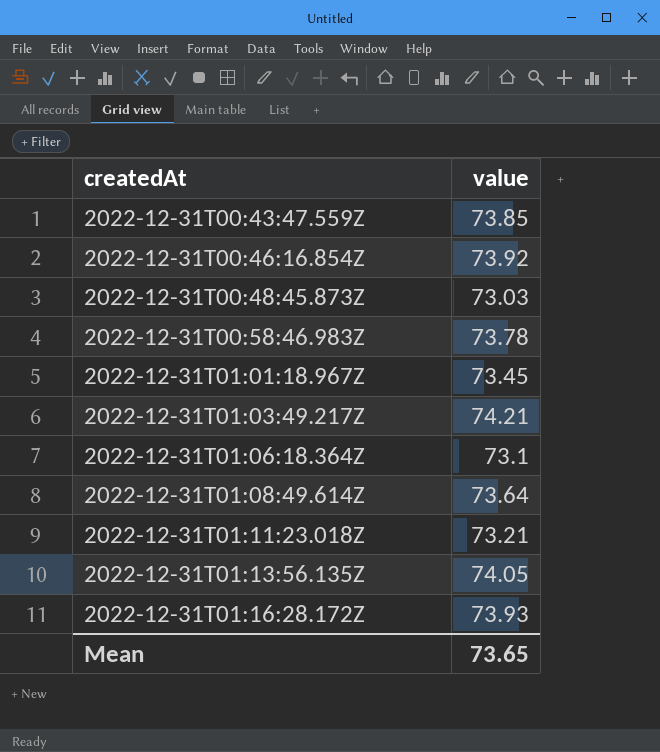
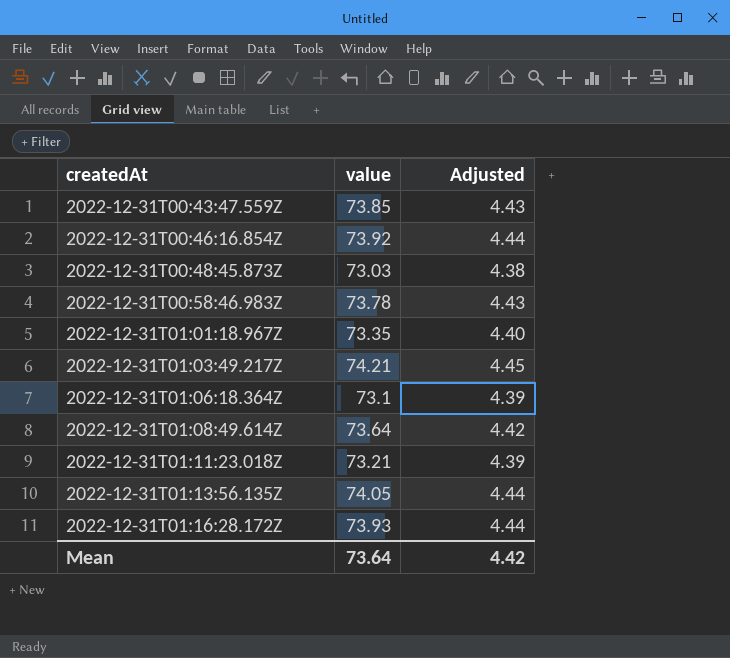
column Adjusted | formula: none -> [value] * 0.06
2022-12-31T01:01:18.967Z | value: 73.45 -> 73.35
Mean | value: 73.65 -> 73.64

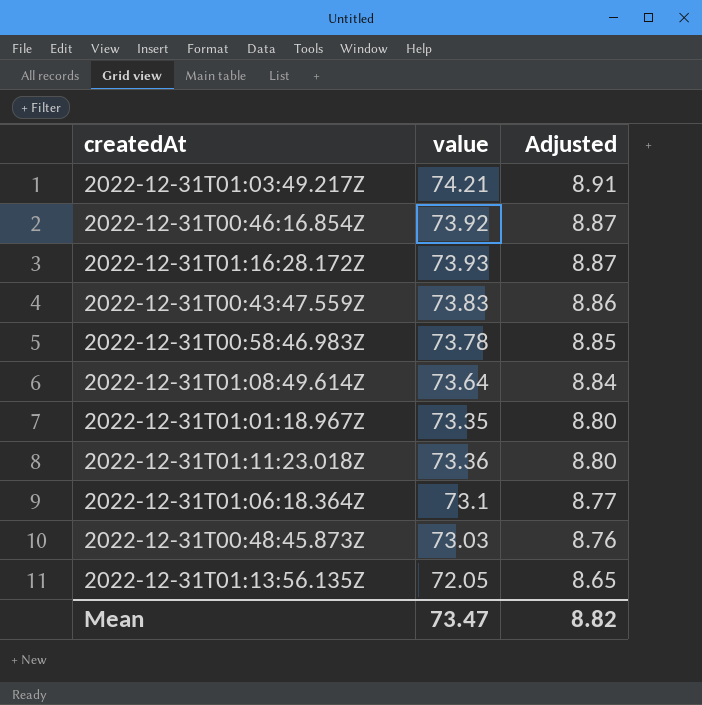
row order: createdAt ascending -> Adjusted descending
column Adjusted | formula: [value] * 0.06 -> [value] * 0.12
2022-12-31T00:43:47.559Z | value: 73.85 -> 73.83
2022-12-31T01:11:23.018Z | value: 73.21 -> 73.36
2022-12-31T01:13:56.135Z | value: 74.05 -> 72.05
Mean | value: 73.64 -> 73.47
Mean | Adjusted: 4.42 -> 8.82

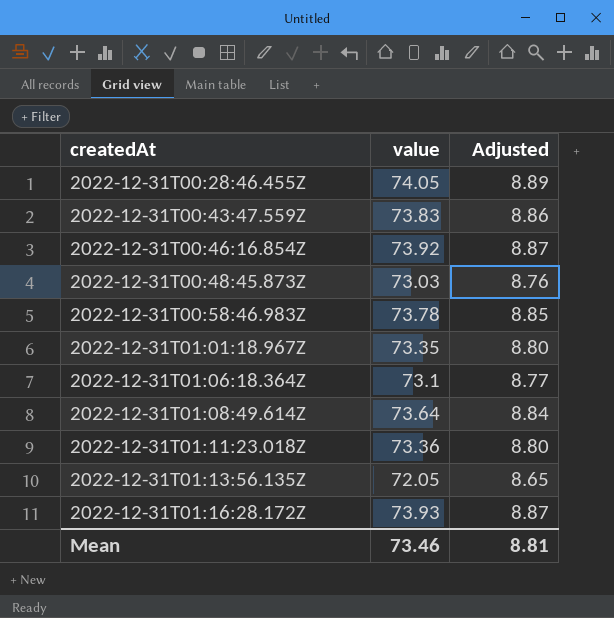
row order: Adjusted descending -> createdAt ascending
row 2022-12-31T01:03:49.217Z: 74.21 | 8.91 -> none
row 2022-12-31T00:28:46.455Z: none -> 74.05 | 8.89
Mean | value: 73.47 -> 73.46
Mean | Adjusted: 8.82 -> 8.81

